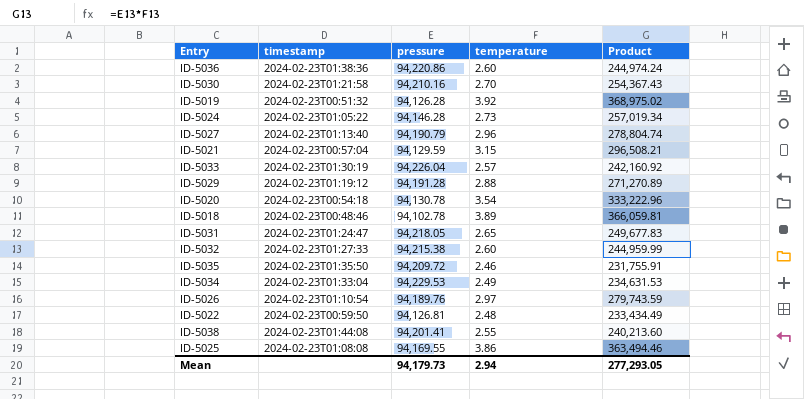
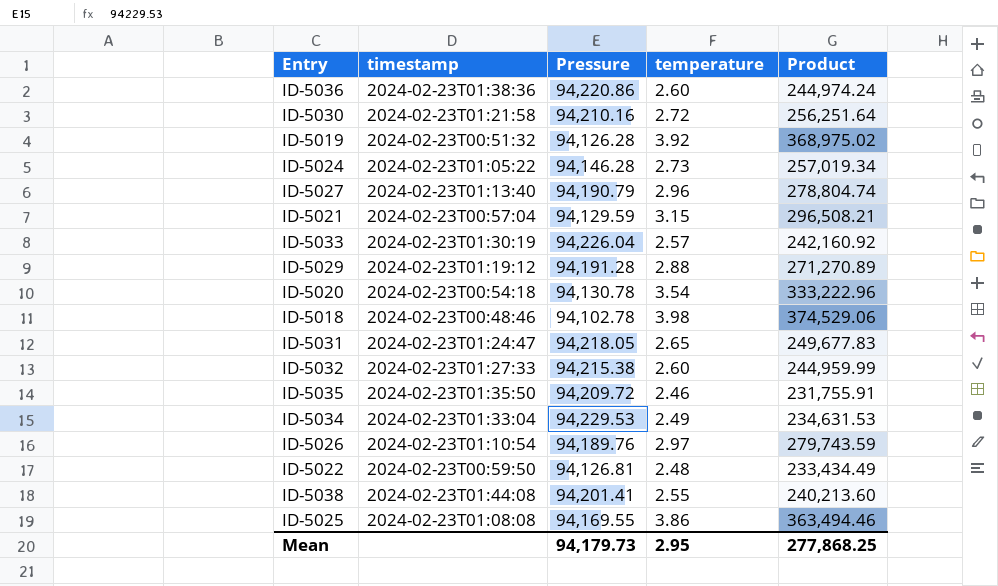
column name: pressure -> Pressure
ID-5030 | temperature: 2.70 -> 2.72
ID-5030 | Product: 254,367.43 -> 256,251.64
ID-5018 | temperature: 3.89 -> 3.98
ID-5018 | Product: 366,059.81 -> 374,529.06
Mean | temperature: 2.94 -> 2.95
Mean | Product: 277,293.05 -> 277,868.25

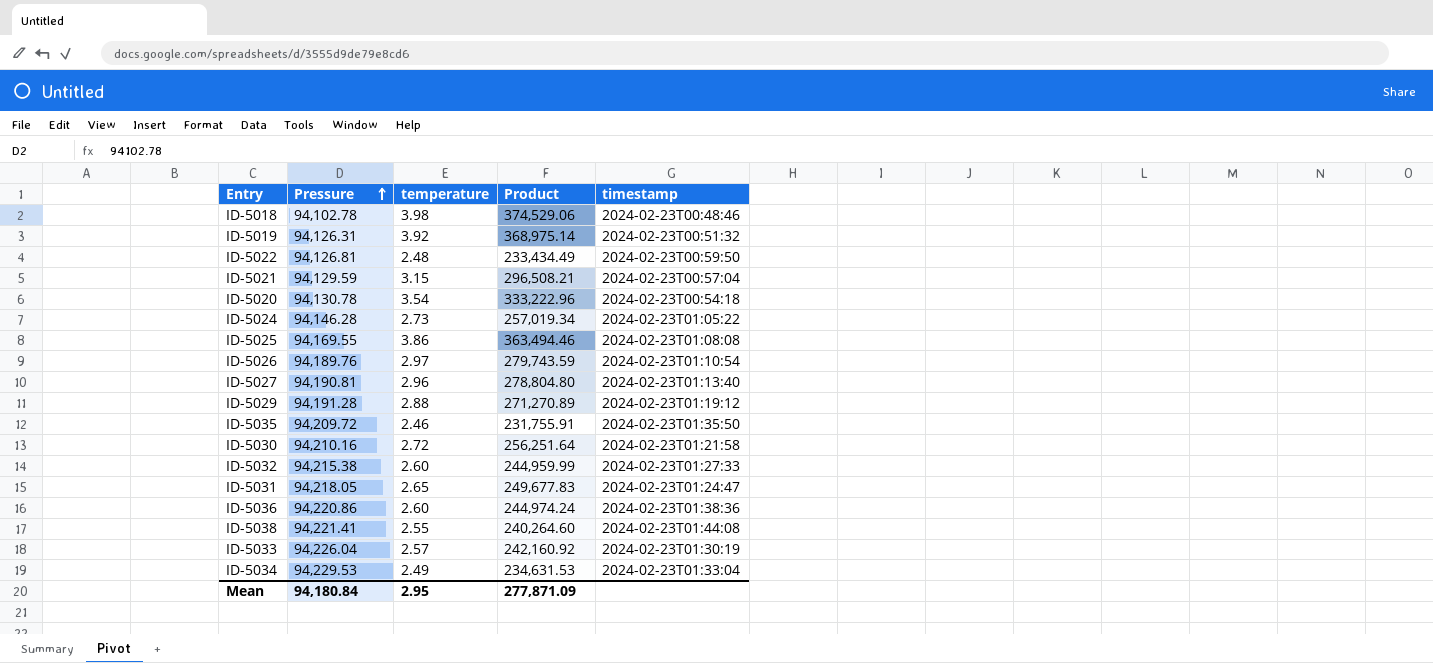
row order: none -> Pressure ascending
column timestamp | position: 2 -> 5
ID-5019 | Pressure: 94,126.28 -> 94,126.31
ID-5019 | Product: 368,975.02 -> 368,975.14
ID-5027 | Pressure: 94,190.79 -> 94,190.81
ID-5027 | Product: 278,804.74 -> 278,804.80
ID-5038 | Pressure: 94,201.41 -> 94,221.41
ID-5038 | Product: 240,213.60 -> 240,264.60
Mean | Pressure: 94,179.73 -> 94,180.84
Mean | Product: 277,868.25 -> 277,871.09

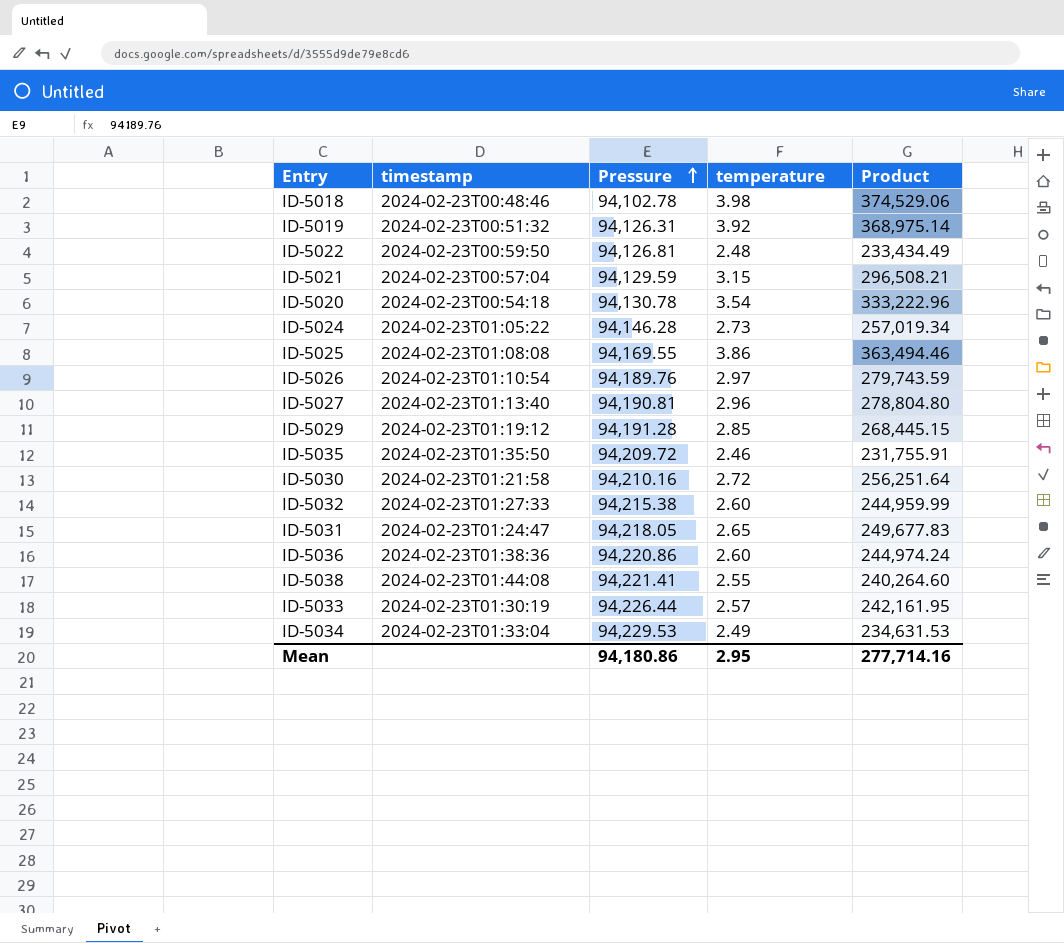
column timestamp | position: 5 -> 2
ID-5029 | temperature: 2.88 -> 2.85
ID-5029 | Product: 271,270.89 -> 268,445.15
ID-5033 | Pressure: 94,226.04 -> 94,226.44
ID-5033 | Product: 242,160.92 -> 242,161.95
Mean | Pressure: 94,180.84 -> 94,180.86
Mean | Product: 277,871.09 -> 277,714.16

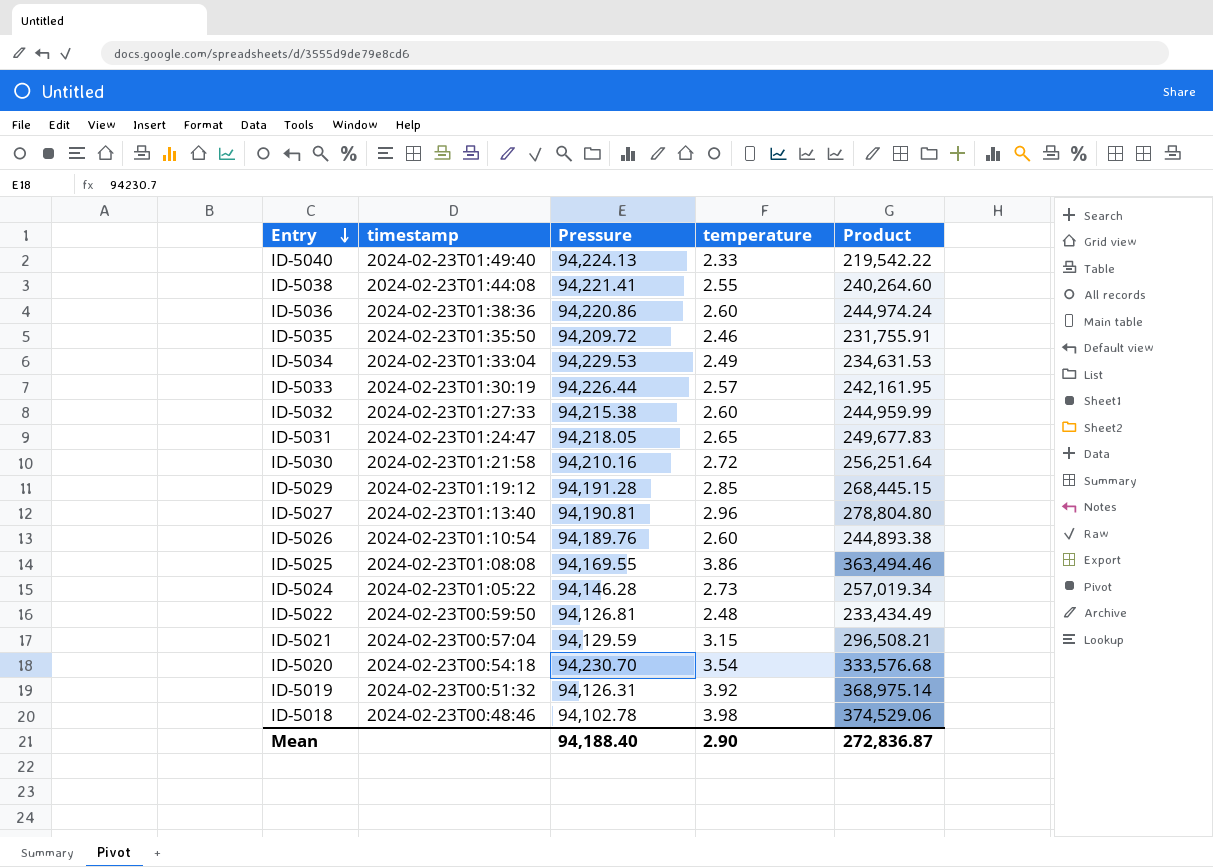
row order: Pressure ascending -> Entry descending
row ID-5040: none -> 2024-02-23T01:49:40 | 94,224.13 | 2.33 | 219,542.22
ID-5026 | temperature: 2.97 -> 2.60
ID-5026 | Product: 279,743.59 -> 244,893.38
ID-5020 | Pressure: 94,130.78 -> 94,230.70
ID-5020 | Product: 333,222.96 -> 333,576.68
Mean | Pressure: 94,180.86 -> 94,188.40
Mean | temperature: 2.95 -> 2.90
Mean | Product: 277,714.16 -> 272,836.87

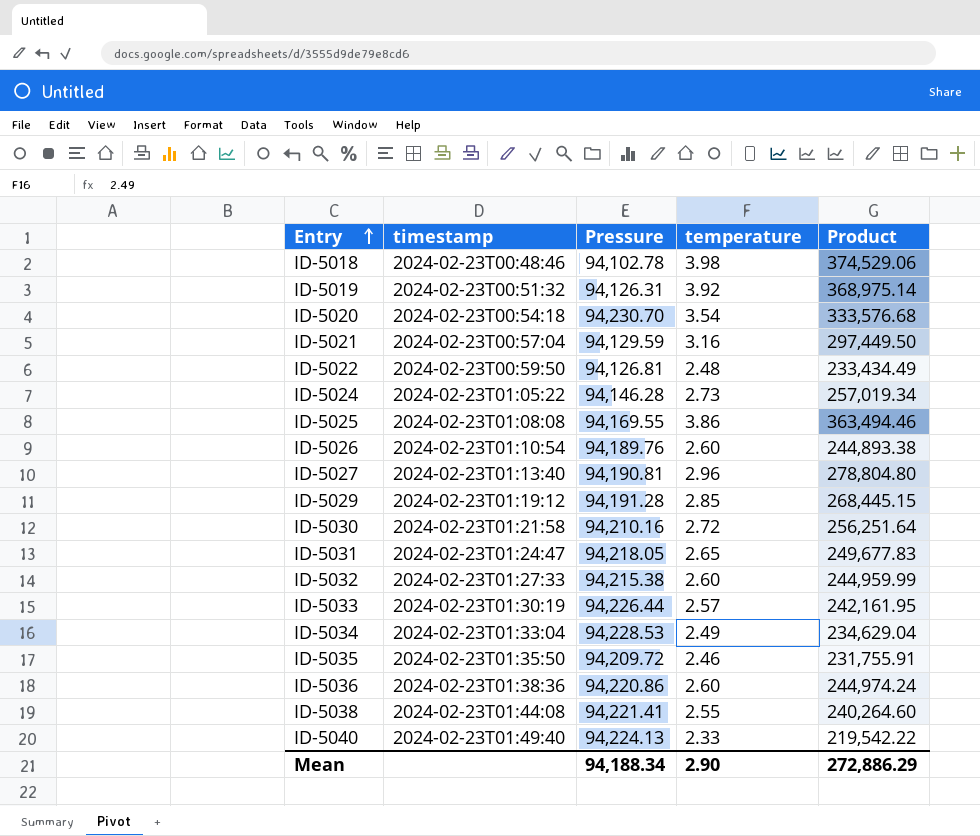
row order: Entry descending -> Entry ascending
ID-5021 | temperature: 3.15 -> 3.16
ID-5021 | Product: 296,508.21 -> 297,449.50
ID-5034 | Pressure: 94,229.53 -> 94,228.53
ID-5034 | Product: 234,631.53 -> 234,629.04
Mean | Pressure: 94,188.40 -> 94,188.34
Mean | Product: 272,836.87 -> 272,886.29

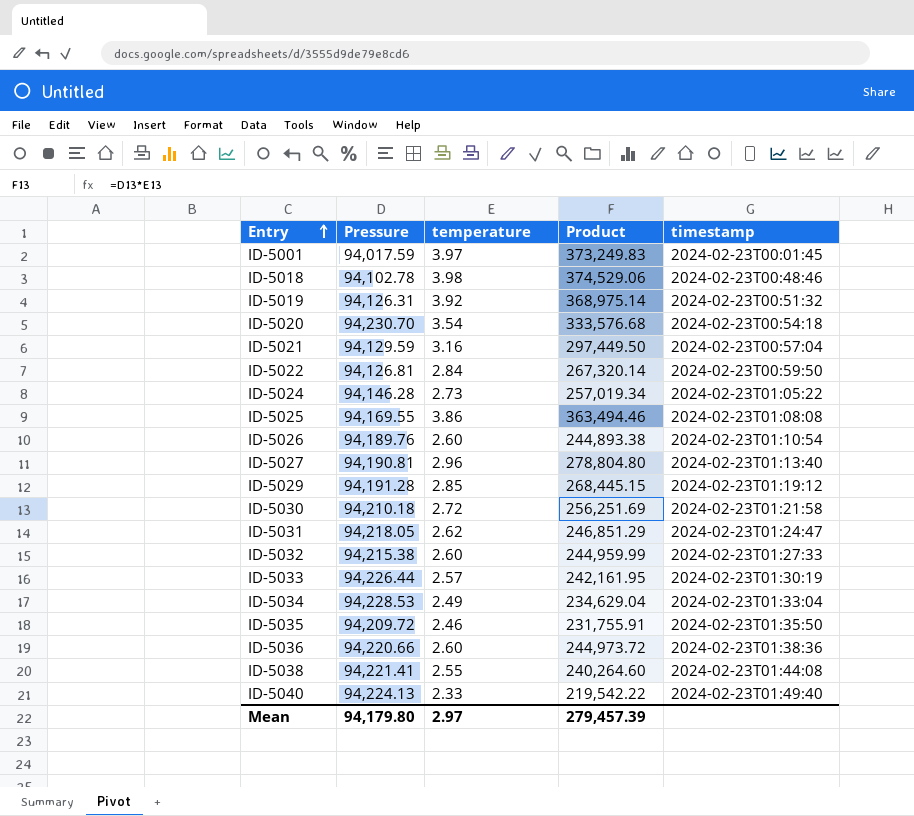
column timestamp | position: 2 -> 5
row ID-5001: none -> 94,017.59 | 3.97 | 373,249.83 | 2024-02-23T00:01:45
ID-5022 | temperature: 2.48 -> 2.84
ID-5022 | Product: 233,434.49 -> 267,320.14
ID-5030 | Pressure: 94,210.16 -> 94,210.18
ID-5030 | Product: 256,251.64 -> 256,251.69
ID-5031 | temperature: 2.65 -> 2.62
ID-5031 | Product: 249,677.83 -> 246,851.29
ID-5036 | Pressure: 94,220.86 -> 94,220.66
ID-5036 | Product: 244,974.24 -> 244,973.72
Mean | Pressure: 94,188.34 -> 94,179.80
Mean | temperature: 2.90 -> 2.97
Mean | Product: 272,886.29 -> 279,457.39

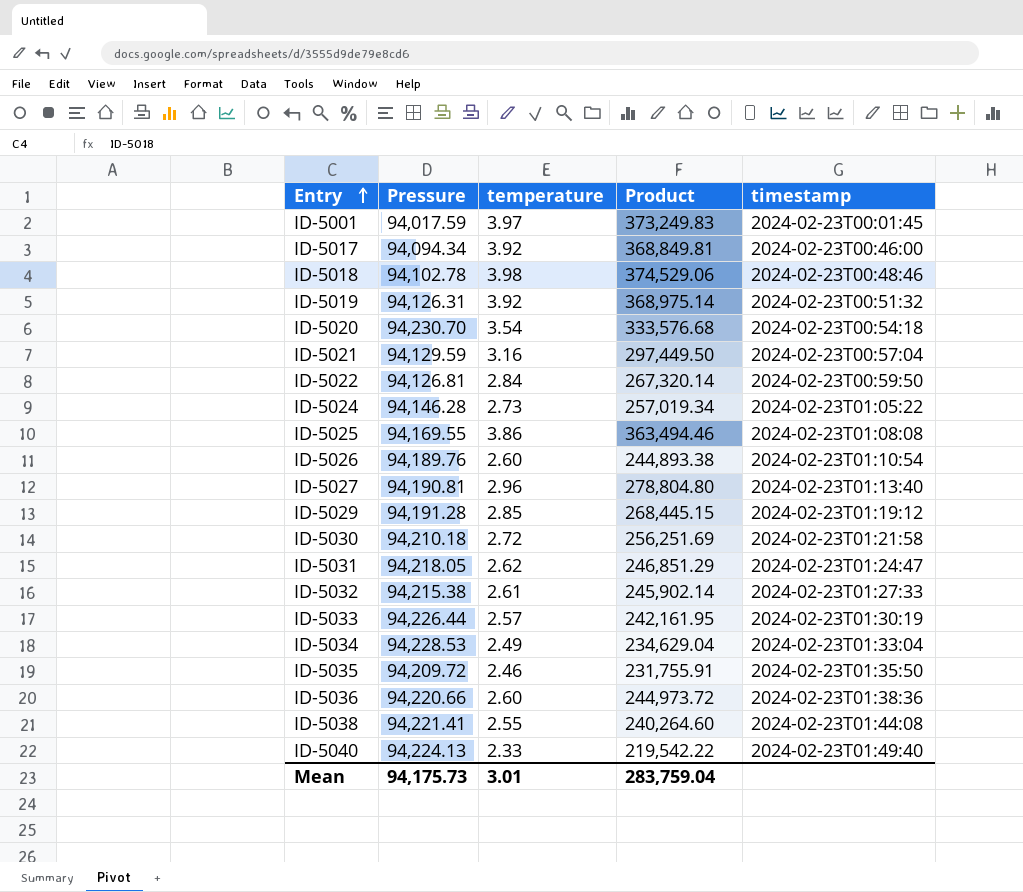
row ID-5017: none -> 94,094.34 | 3.92 | 368,849.81 | 2024-02-23T00:46:00
ID-5032 | temperature: 2.60 -> 2.61
ID-5032 | Product: 244,959.99 -> 245,902.14
Mean | Pressure: 94,179.80 -> 94,175.73
Mean | temperature: 2.97 -> 3.01
Mean | Product: 279,457.39 -> 283,759.04

